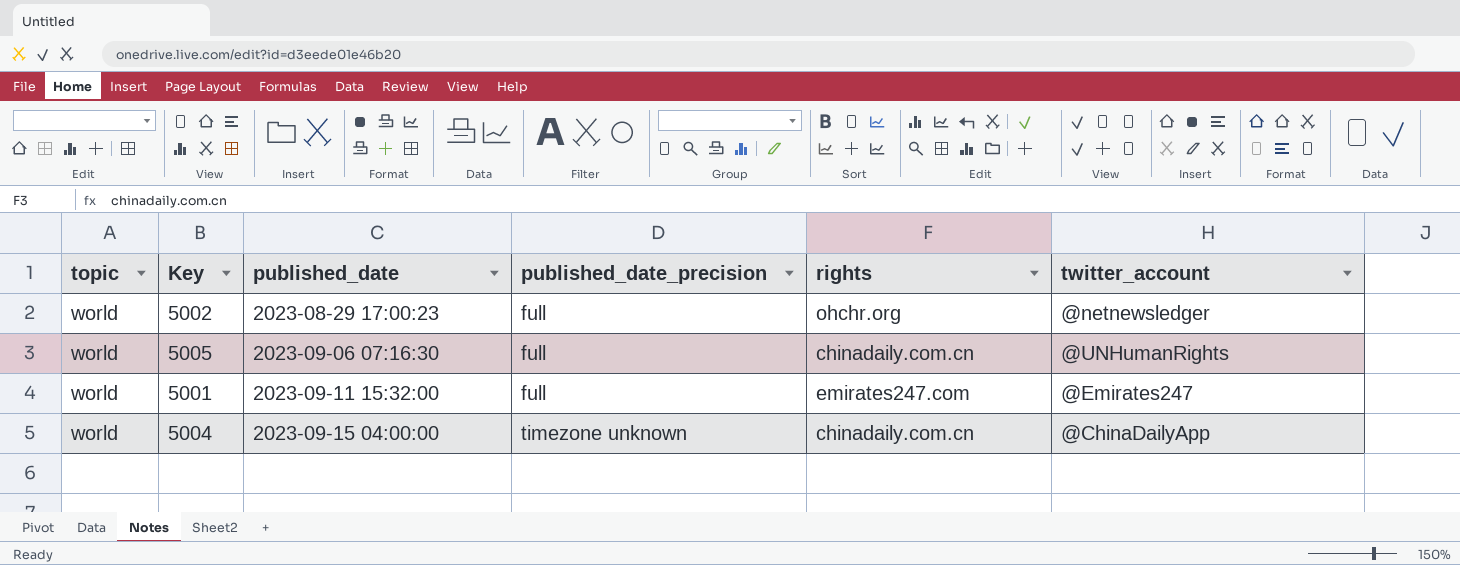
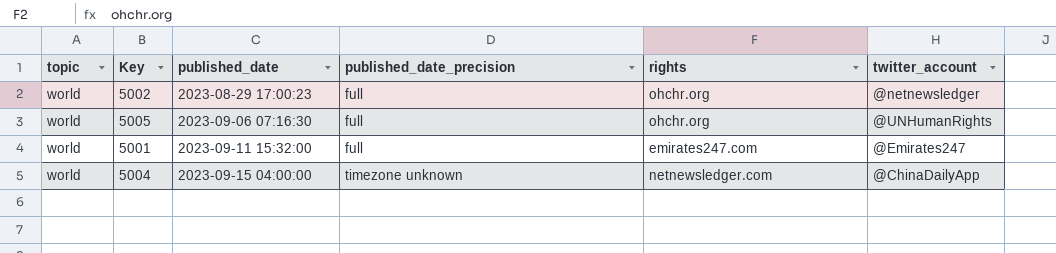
5005 | rights: chinadaily.com.cn -> ohchr.org
5004 | rights: chinadaily.com.cn -> netnewsledger.com

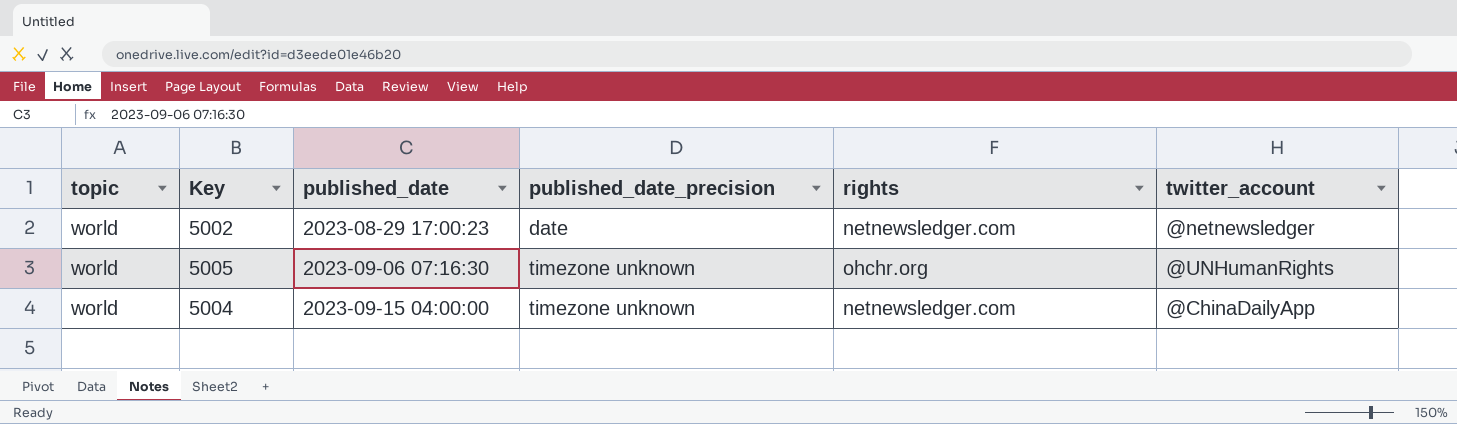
row 5001: world | 2023-09-11 15:32:00 | full | emirates247.com | @Emirates247 -> none
5002 | published_date_precision: full -> date
5002 | rights: ohchr.org -> netnewsledger.com
5005 | published_date_precision: full -> timezone unknown

